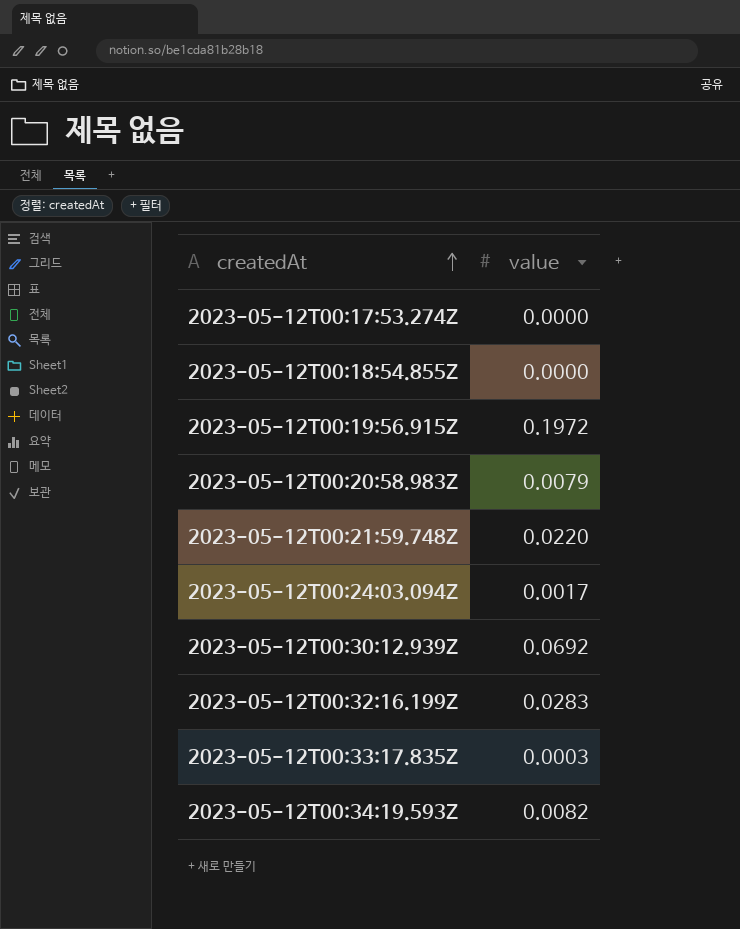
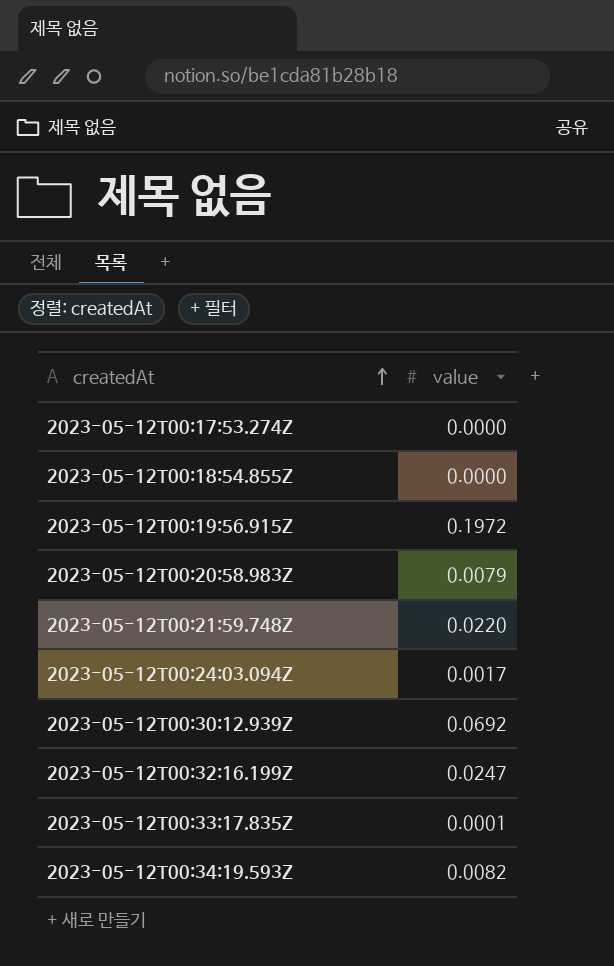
2023-05-12T00:32:16.199Z | value: 0.0283 -> 0.0247
2023-05-12T00:33:17.835Z | value: 0.0003 -> 0.0001

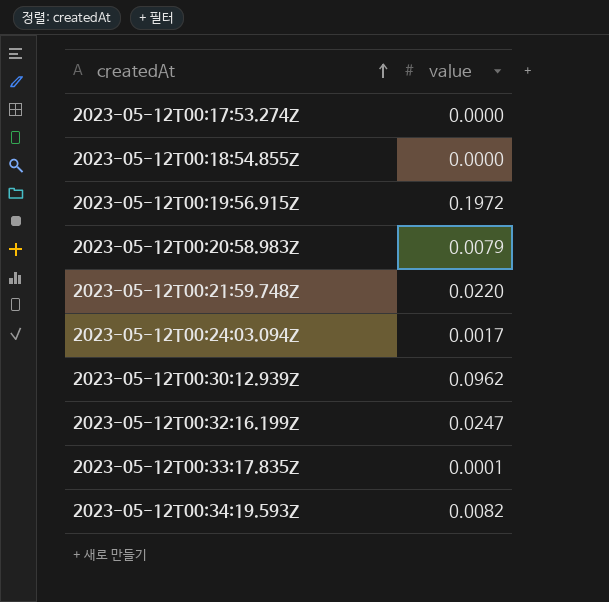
2023-05-12T00:30:12.939Z | value: 0.0692 -> 0.0962

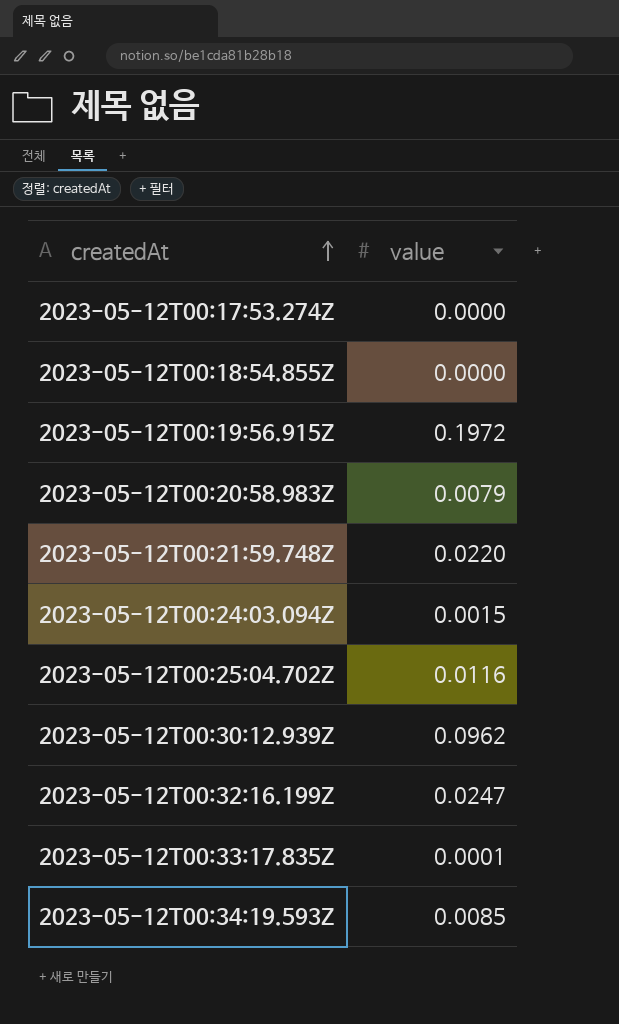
2023-05-12T00:24:03.094Z | value: 0.0017 -> 0.0015
row 2023-05-12T00:25:04.702Z: none -> 0.0116
2023-05-12T00:34:19.593Z | value: 0.0082 -> 0.0085

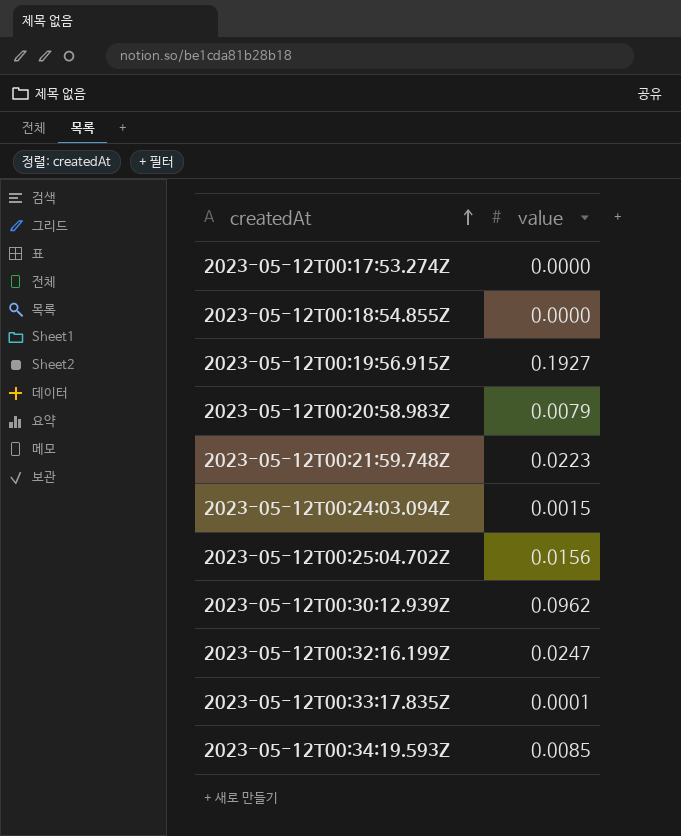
2023-05-12T00:19:56.915Z | value: 0.1972 -> 0.1927
2023-05-12T00:21:59.748Z | value: 0.0220 -> 0.0223
2023-05-12T00:25:04.702Z | value: 0.0116 -> 0.0156

